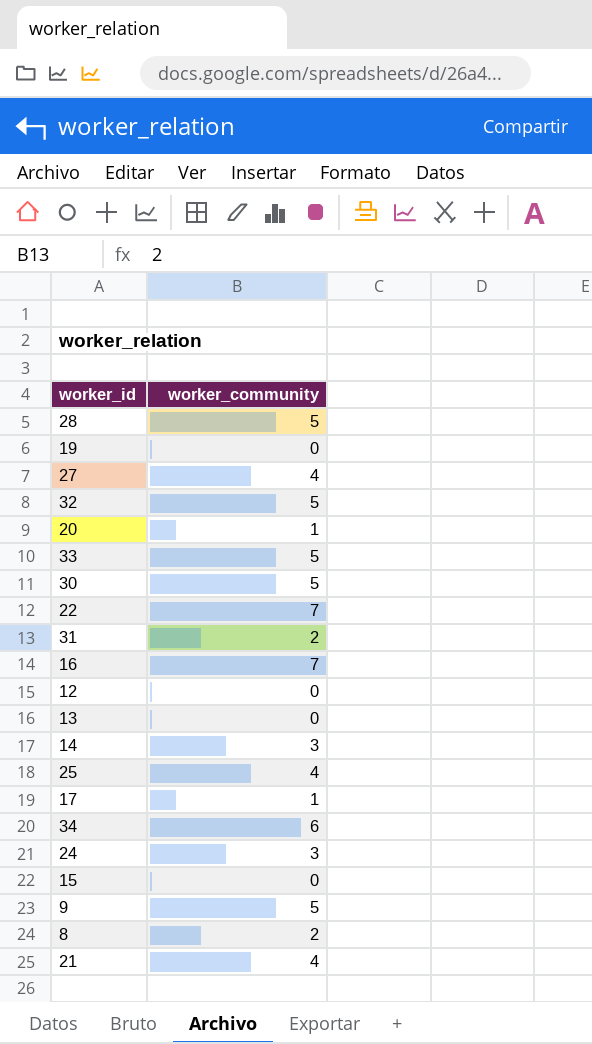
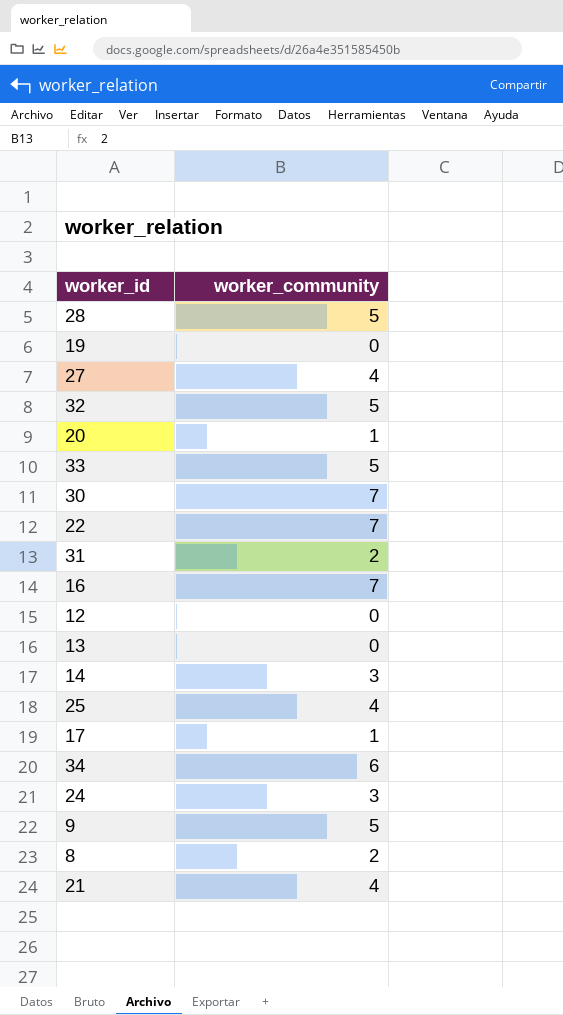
row 15: 0 -> none
30 | worker_community: 5 -> 7

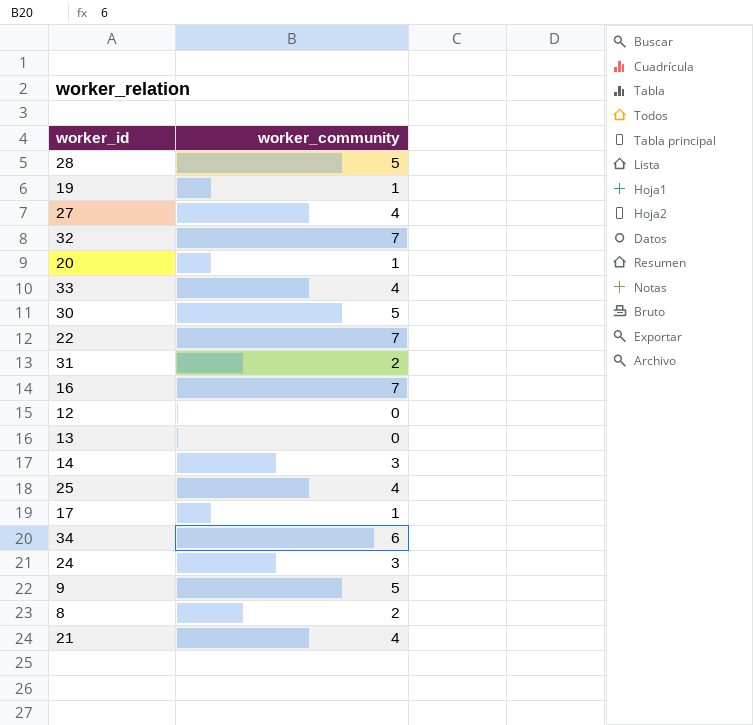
19 | worker_community: 0 -> 1
32 | worker_community: 5 -> 7
33 | worker_community: 5 -> 4
30 | worker_community: 7 -> 5

